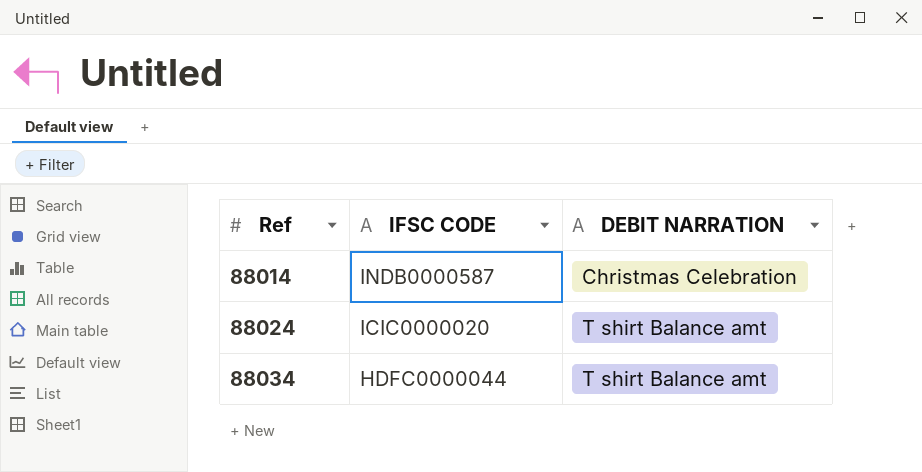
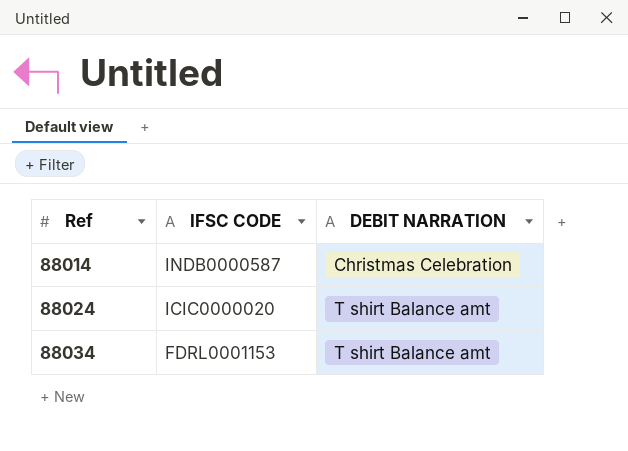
88034 | IFSC CODE: HDFC0000044 -> FDRL0001153

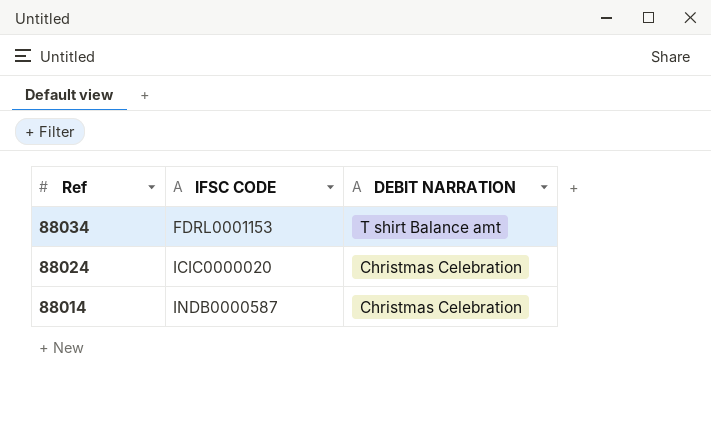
row order: Ref ascending -> Ref descending
88024 | DEBIT NARRATION: T shirt Balance amt -> Christmas Celebration

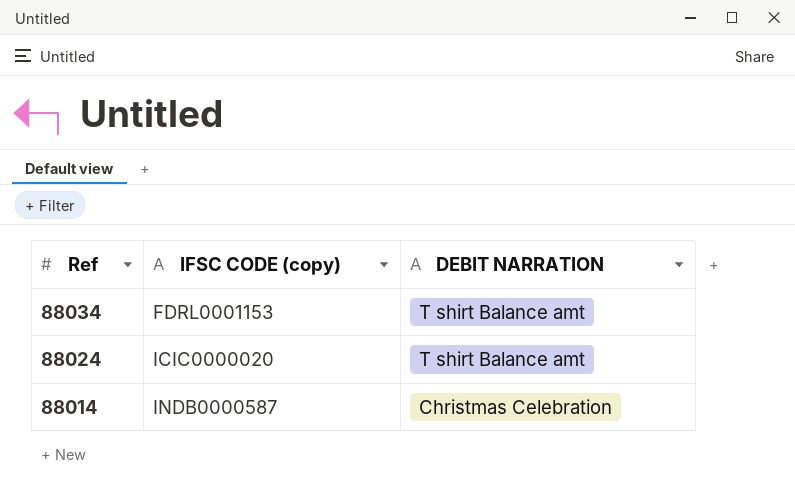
column name: IFSC CODE -> IFSC CODE (copy)
88024 | DEBIT NARRATION: Christmas Celebration -> T shirt Balance amt

